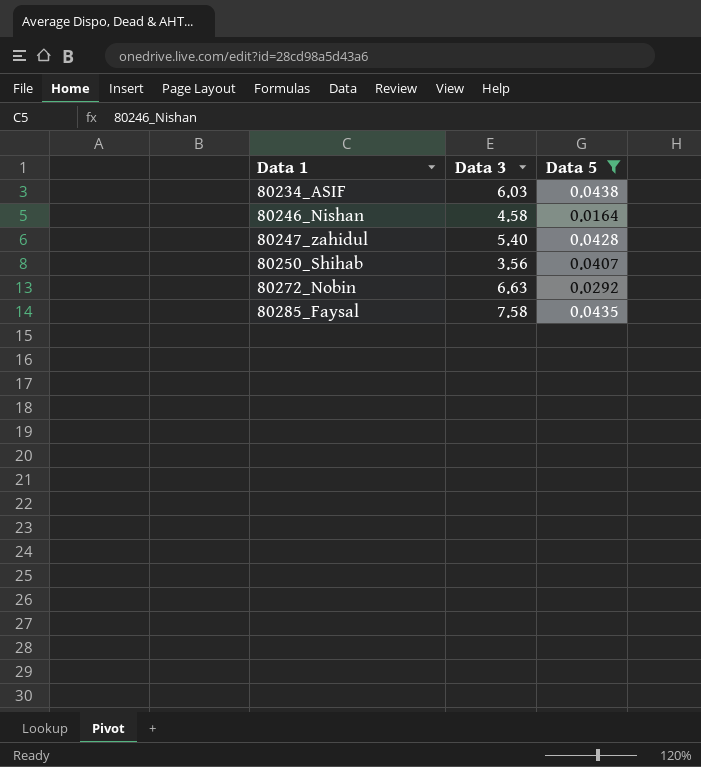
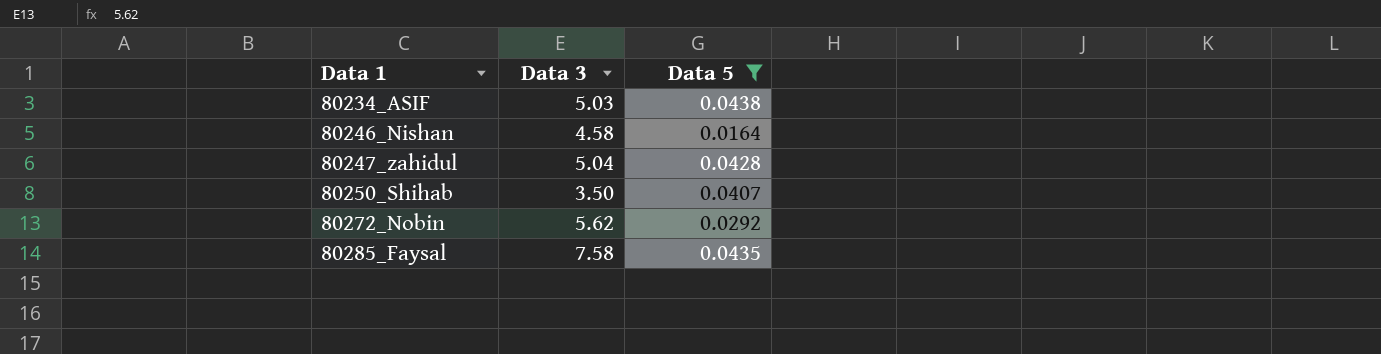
80234_ASIF | Data 3: 6.03 -> 5.03
80247_zahidul | Data 3: 5.40 -> 5.04
80250_Shihab | Data 3: 3.56 -> 3.50
80272_Nobin | Data 3: 6.63 -> 5.62

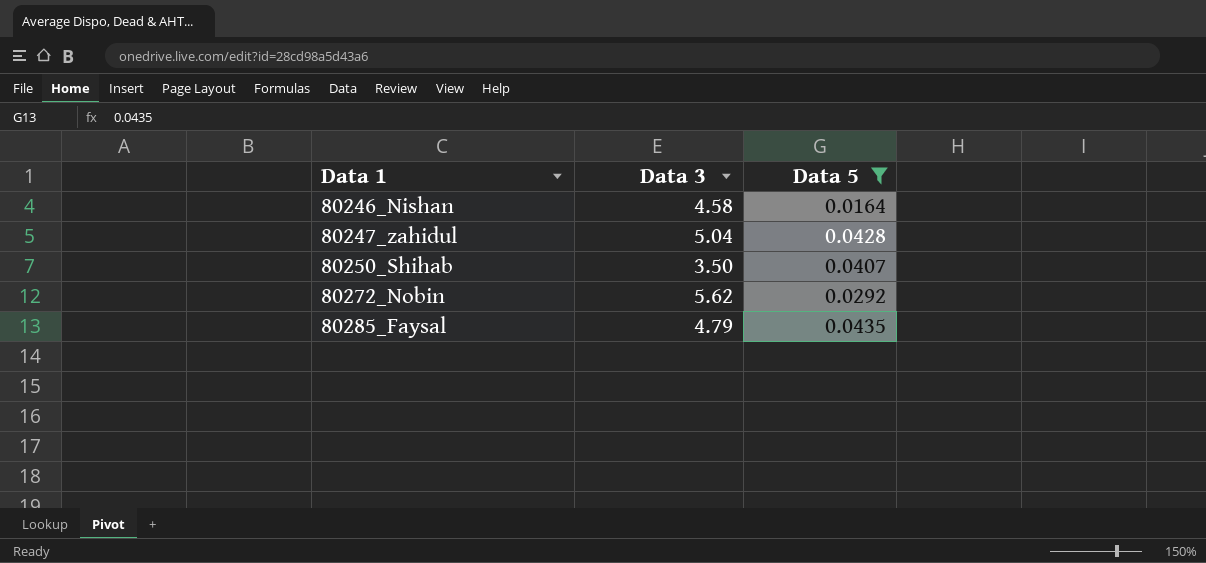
row 80234_ASIF: 5.03 | 0.0438 -> none
80285_Faysal | Data 3: 7.58 -> 4.79

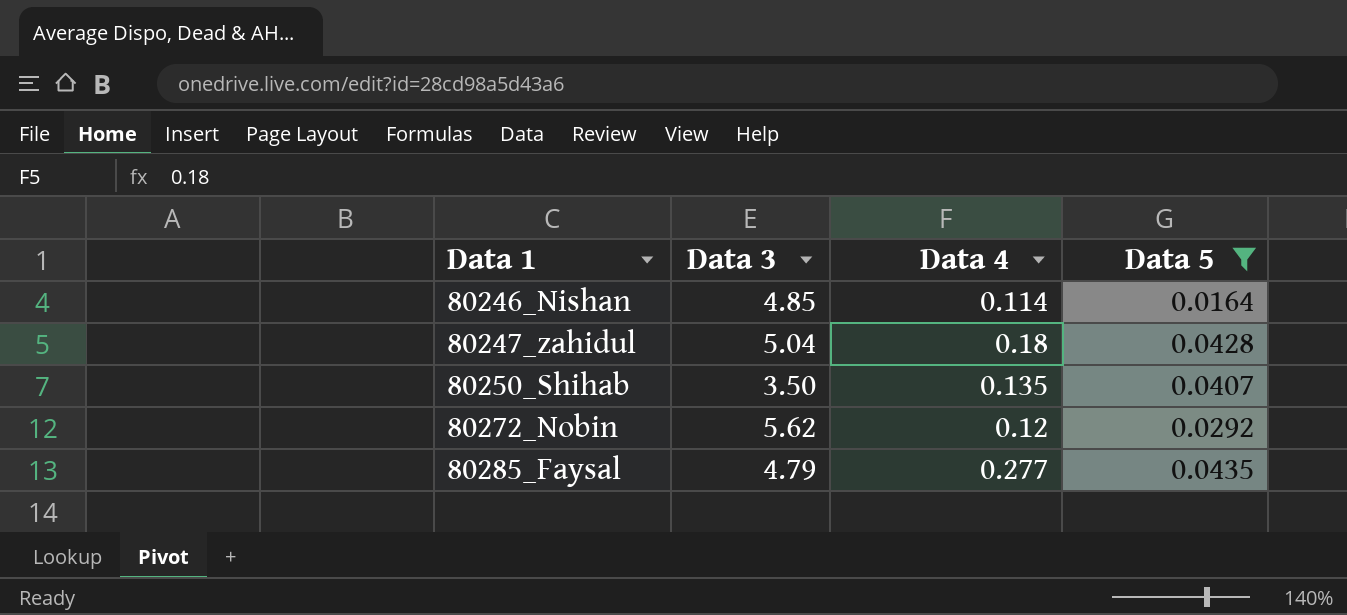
column Data 4 | position: none -> 3
80246_Nishan | Data 3: 4.58 -> 4.85

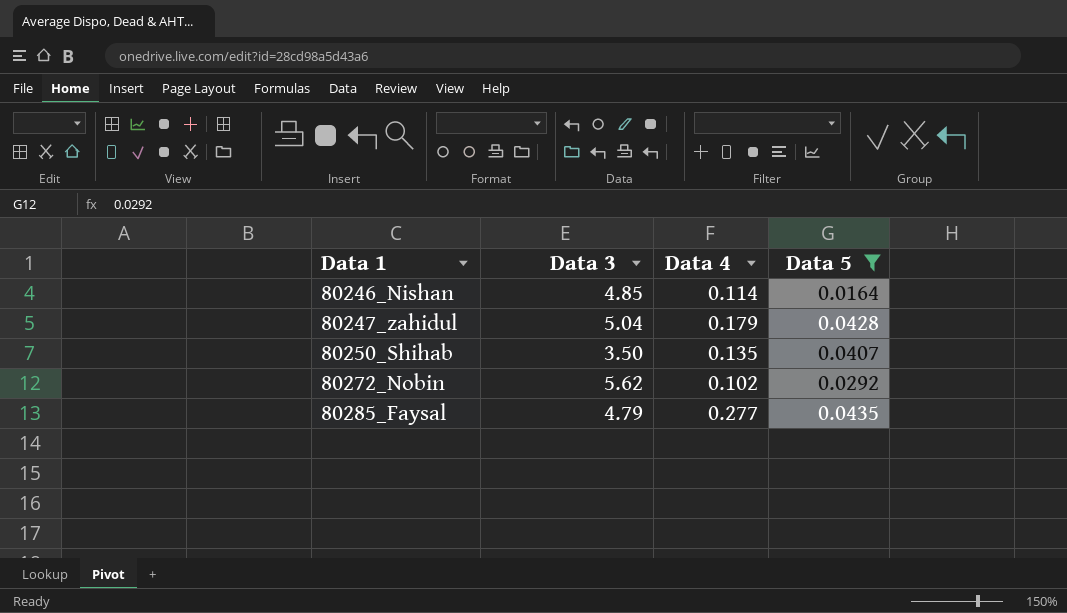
80247_zahidul | Data 4: 0.18 -> 0.179
80272_Nobin | Data 4: 0.12 -> 0.102

